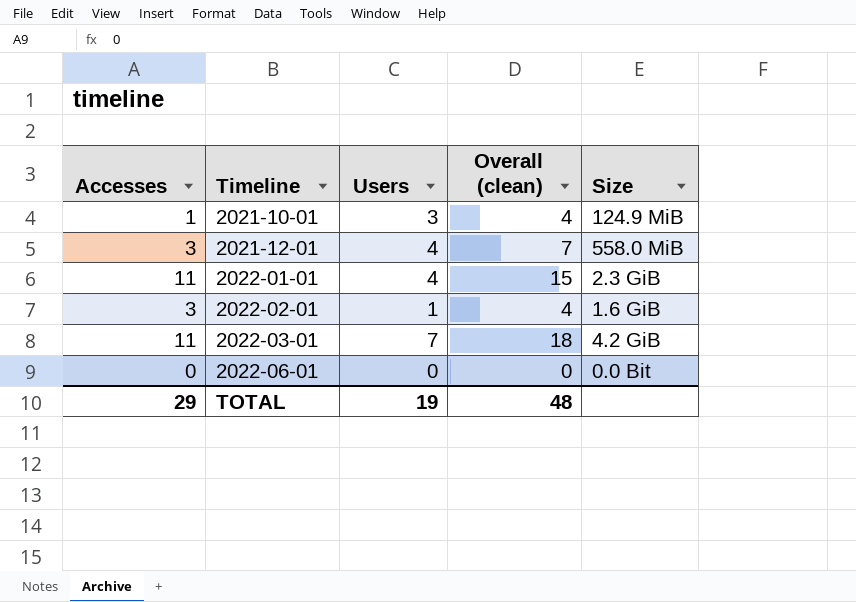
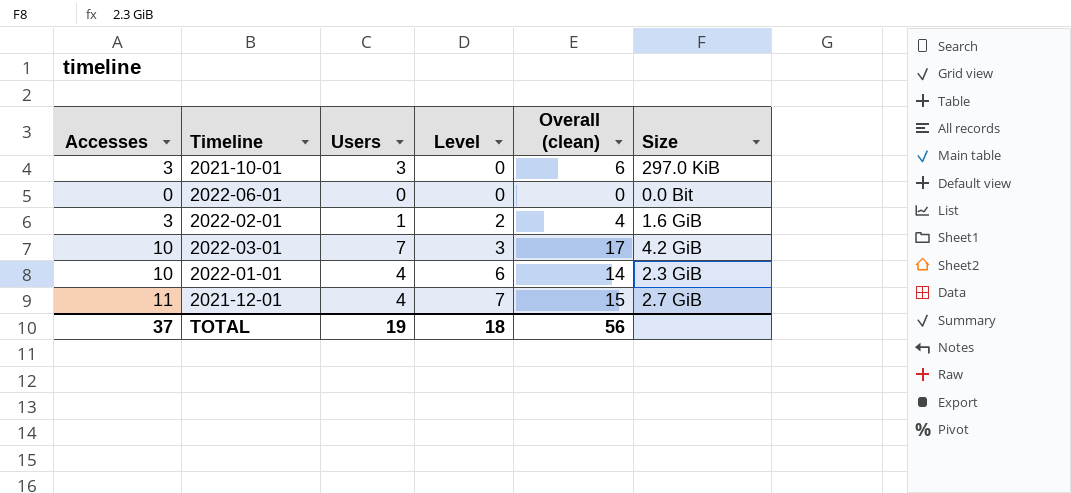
row order: Timeline ascending -> Level ascending
column Level | formula: none -> [Accesses] - [Users]
2021-10-01 | Accesses: 1 -> 3
2021-10-01 | Overall (clean): 4 -> 6
2021-10-01 | Size: 124.9 MiB -> 297.0 KiB
2022-03-01 | Accesses: 11 -> 10
2022-03-01 | Overall (clean): 18 -> 17
2022-01-01 | Accesses: 11 -> 10
2022-01-01 | Overall (clean): 15 -> 14
2021-12-01 | Accesses: 3 -> 11
2021-12-01 | Overall (clean): 7 -> 15
2021-12-01 | Size: 558.0 MiB -> 2.7 GiB
TOTAL | Accesses: 29 -> 37
TOTAL | Overall (clean): 48 -> 56

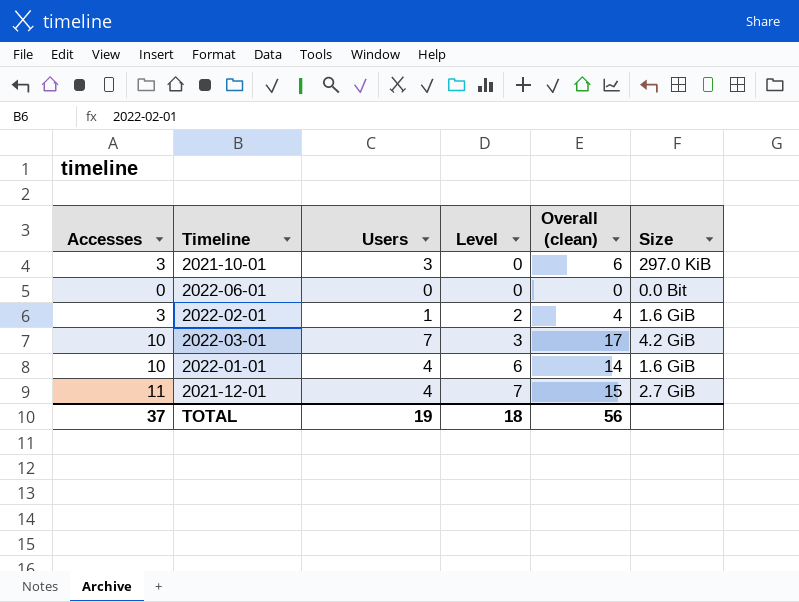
2022-01-01 | Size: 2.3 GiB -> 1.6 GiB

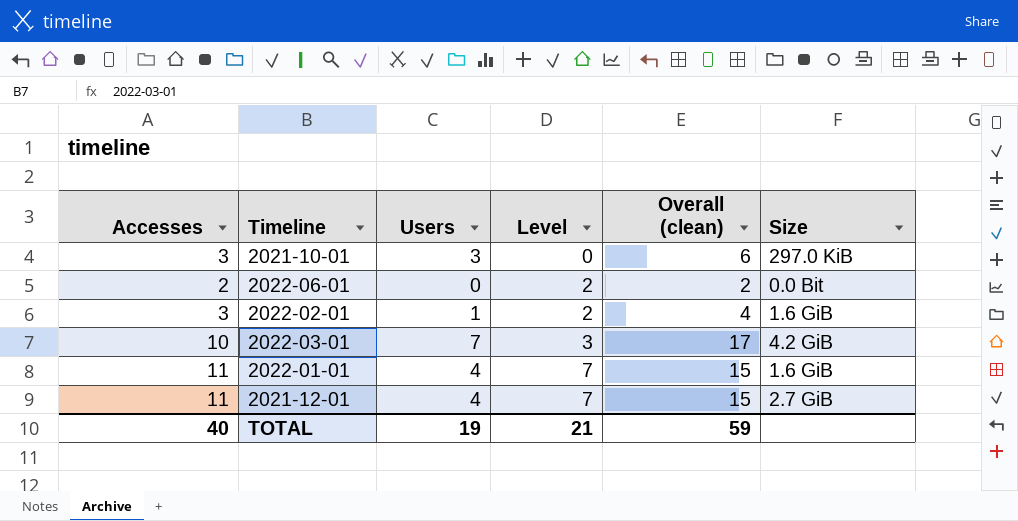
2022-06-01 | Accesses: 0 -> 2
2022-06-01 | Level: 0 -> 2
2022-06-01 | Overall (clean): 0 -> 2
2022-01-01 | Accesses: 10 -> 11
2022-01-01 | Level: 6 -> 7
2022-01-01 | Overall (clean): 14 -> 15
TOTAL | Accesses: 37 -> 40
TOTAL | Level: 18 -> 21
TOTAL | Overall (clean): 56 -> 59

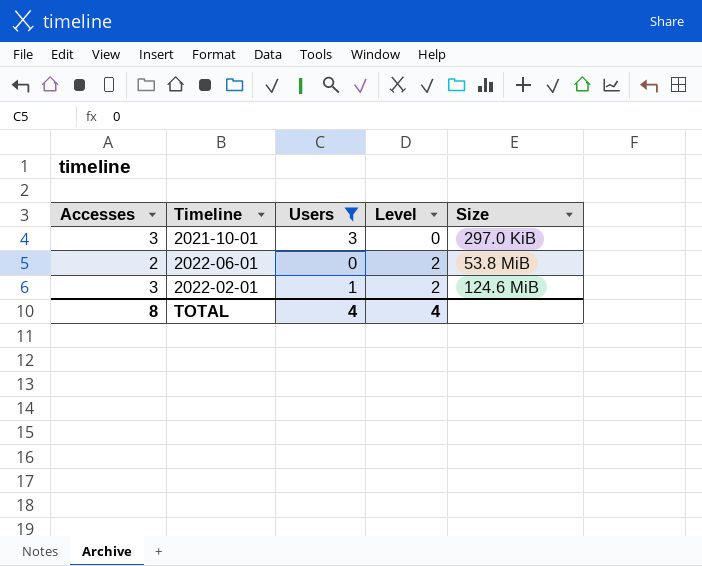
filter: none -> Users <= 3
column Overall (clean) | formula: [Accesses] + [Users] -> none
2022-06-01 | Size: 0.0 Bit -> 53.8 MiB
2022-02-01 | Size: 1.6 GiB -> 124.6 MiB
TOTAL | Accesses: 40 -> 8
TOTAL | Users: 19 -> 4
TOTAL | Level: 21 -> 4

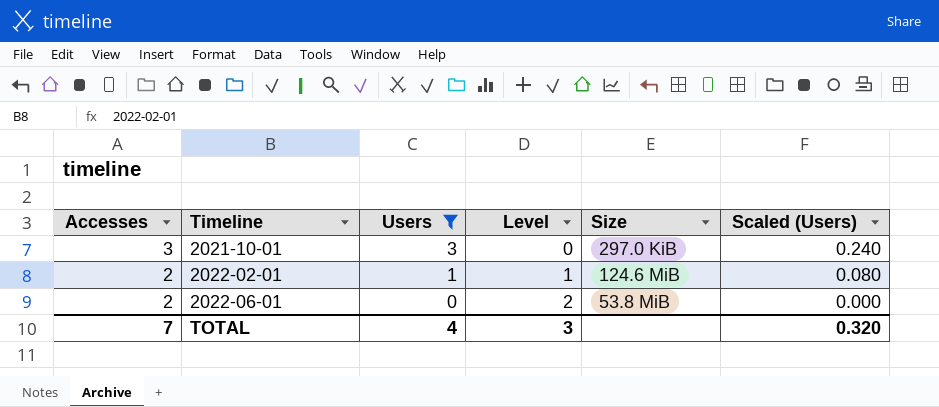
row order: Level ascending -> Accesses descending
column Scaled (Users) | formula: none -> [Users] * 0.08
2022-02-01 | Accesses: 3 -> 2
2022-02-01 | Level: 2 -> 1
TOTAL | Accesses: 8 -> 7
TOTAL | Level: 4 -> 3

